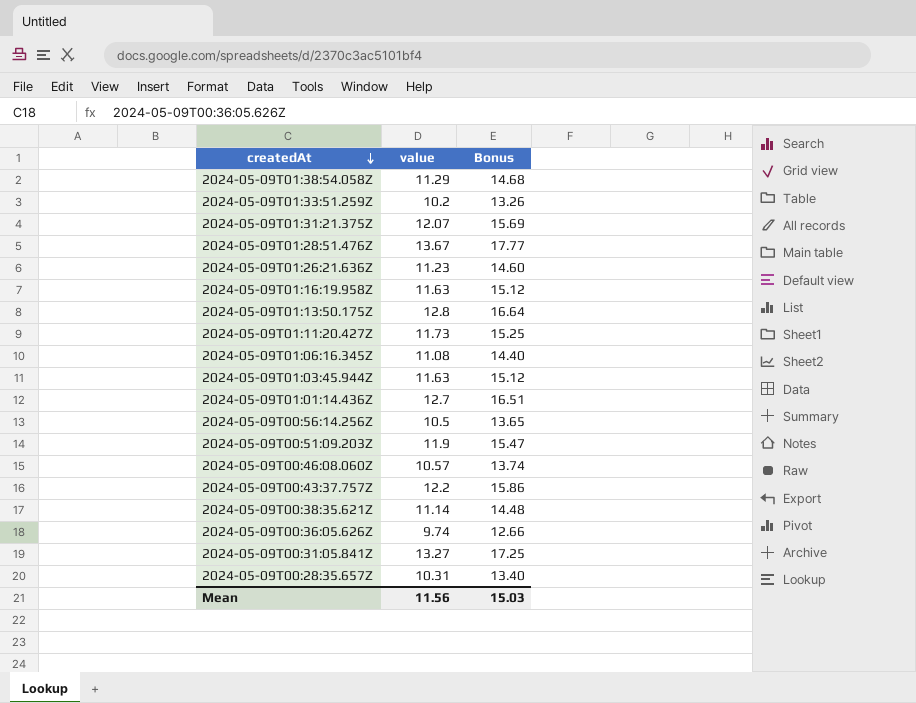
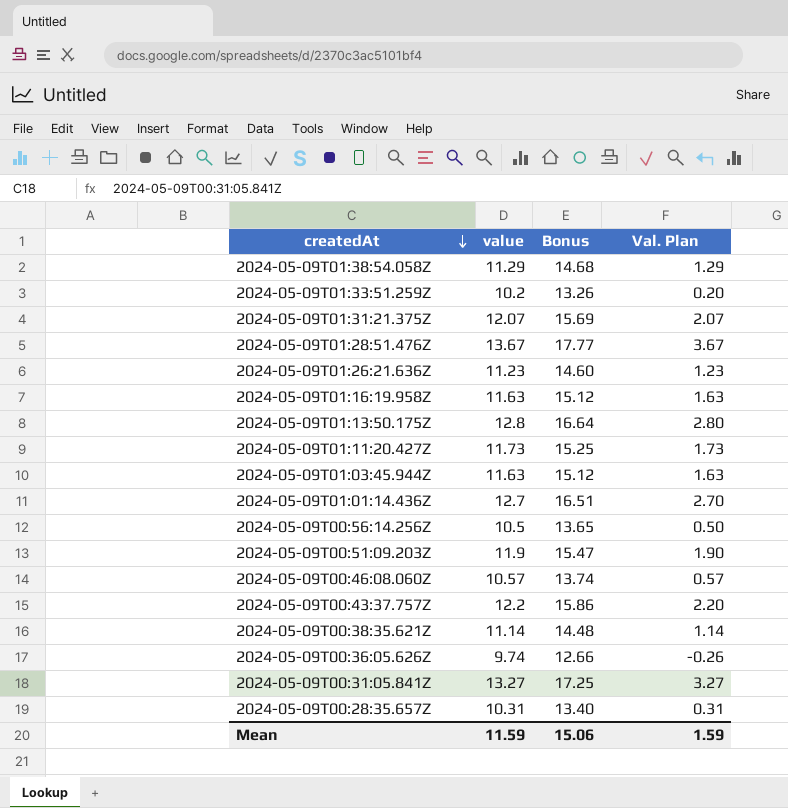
column Val. Plan | formula: none -> [value] - 10
row 2024-05-09T01:06:16.345Z: 11.08 | 14.40 -> none
Mean | value: 11.56 -> 11.59
Mean | Bonus: 15.03 -> 15.06

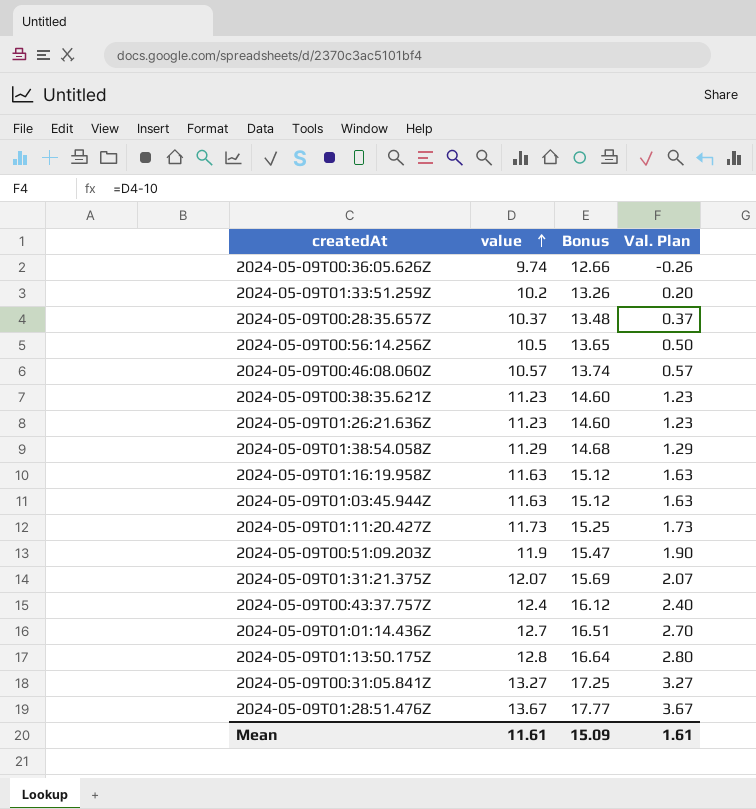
row order: createdAt descending -> value ascending
2024-05-09T00:28:35.657Z | value: 10.31 -> 10.37
2024-05-09T00:28:35.657Z | Bonus: 13.40 -> 13.48
2024-05-09T00:28:35.657Z | Val. Plan: 0.31 -> 0.37
2024-05-09T00:38:35.621Z | value: 11.14 -> 11.23
2024-05-09T00:38:35.621Z | Bonus: 14.48 -> 14.60
2024-05-09T00:38:35.621Z | Val. Plan: 1.14 -> 1.23
2024-05-09T00:43:37.757Z | value: 12.2 -> 12.4
2024-05-09T00:43:37.757Z | Bonus: 15.86 -> 16.12
2024-05-09T00:43:37.757Z | Val. Plan: 2.20 -> 2.40
Mean | value: 11.59 -> 11.61
Mean | Bonus: 15.06 -> 15.09
Mean | Val. Plan: 1.59 -> 1.61

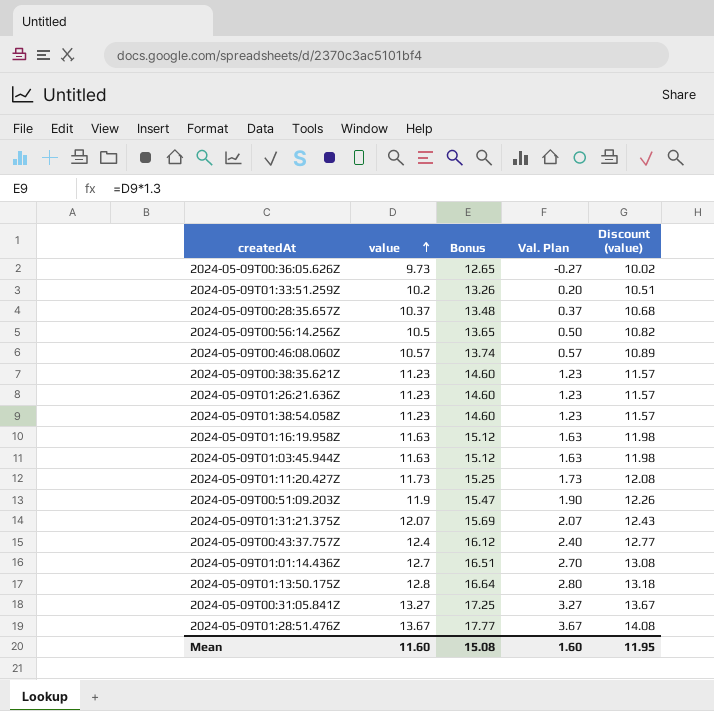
column Discount (value) | formula: none -> [value] * 1.03
2024-05-09T00:36:05.626Z | value: 9.74 -> 9.73
2024-05-09T00:36:05.626Z | Bonus: 12.66 -> 12.65
2024-05-09T00:36:05.626Z | Val. Plan: -0.26 -> -0.27
2024-05-09T01:38:54.058Z | value: 11.29 -> 11.23
2024-05-09T01:38:54.058Z | Bonus: 14.68 -> 14.60
2024-05-09T01:38:54.058Z | Val. Plan: 1.29 -> 1.23
Mean | value: 11.61 -> 11.60
Mean | Bonus: 15.09 -> 15.08
Mean | Val. Plan: 1.61 -> 1.60

